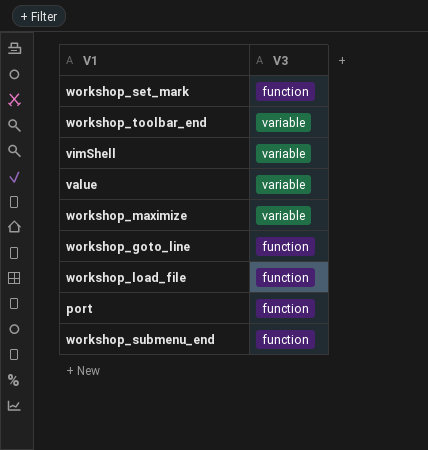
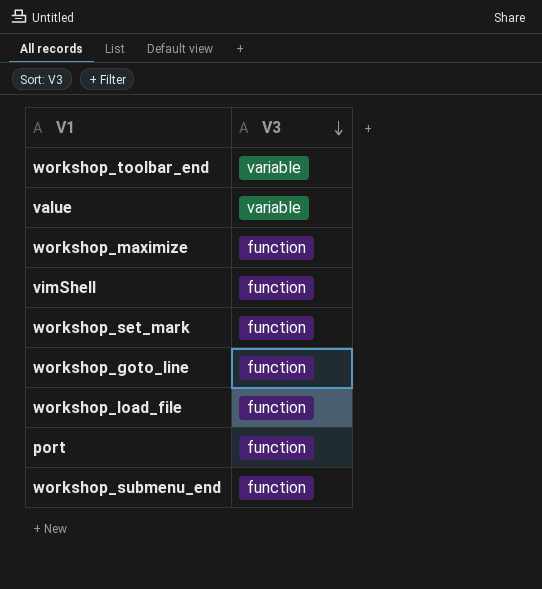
row order: none -> V3 descending
workshop_maximize | V3: variable -> function
vimShell | V3: variable -> function

